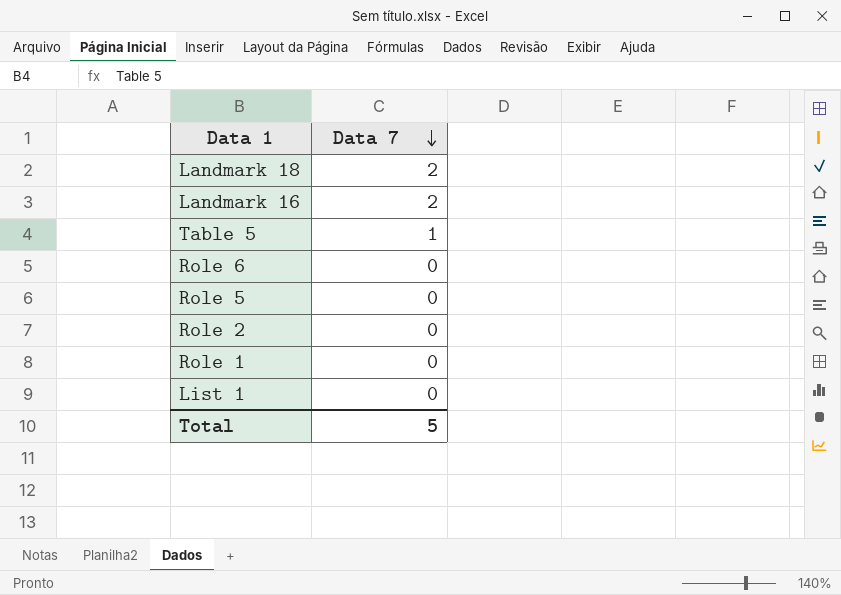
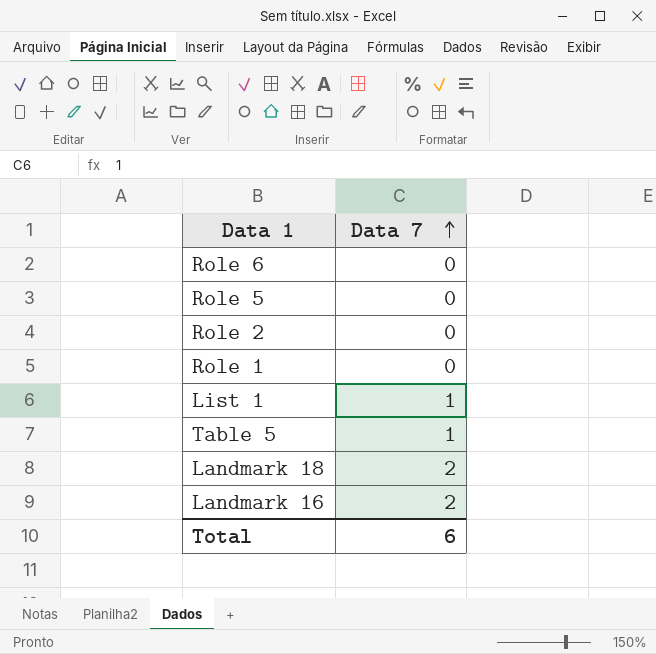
row order: Data 7 descending -> Data 7 ascending
List 1 | Data 7: 0 -> 1
Total | Data 7: 5 -> 6

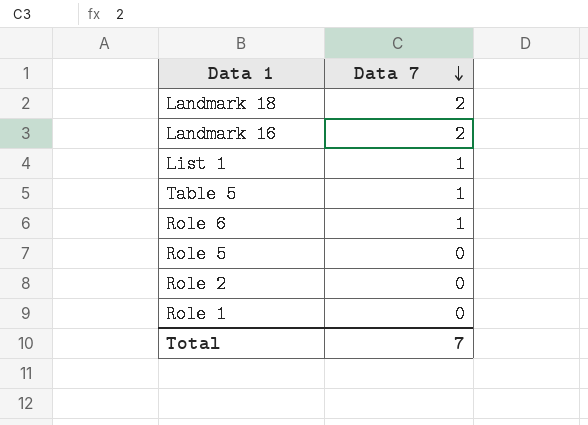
row order: Data 7 ascending -> Data 7 descending
Role 6 | Data 7: 0 -> 1
Total | Data 7: 6 -> 7

